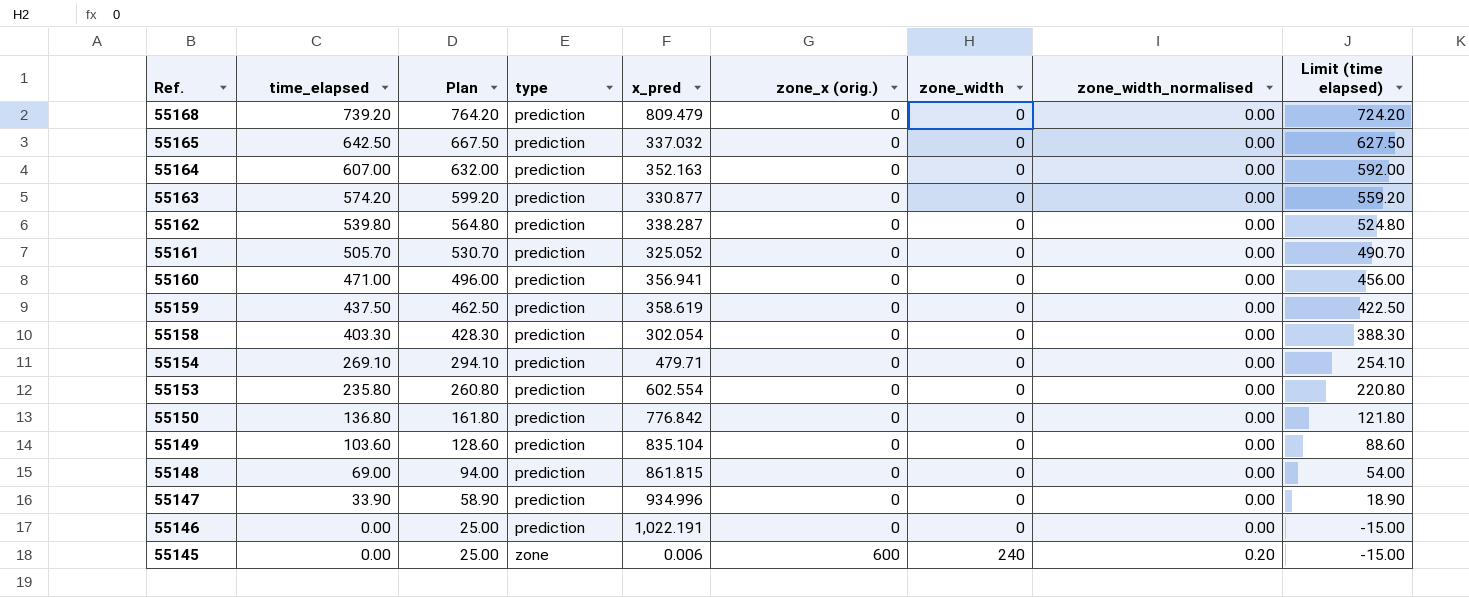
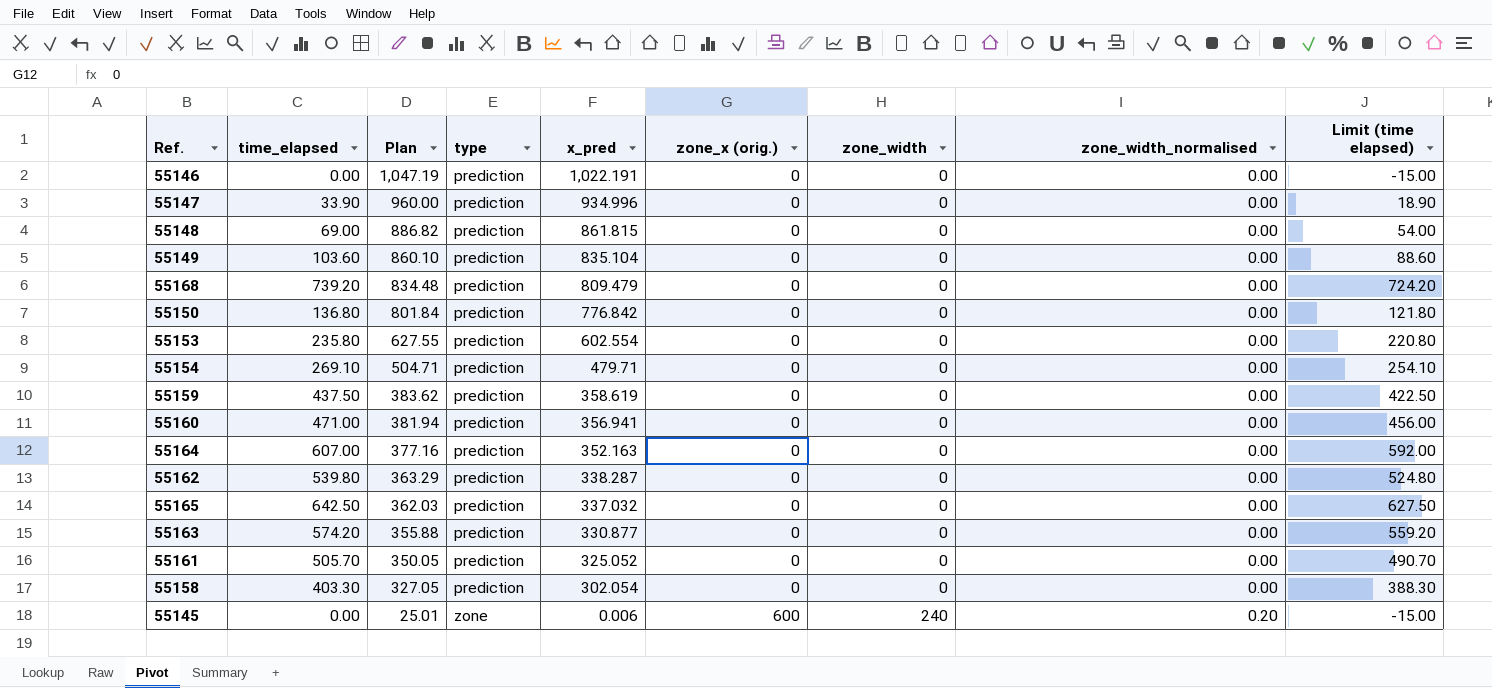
row order: Ref. descending -> Plan descending
column Plan | formula: [time_elapsed] + 25 -> [x_pred] + 25

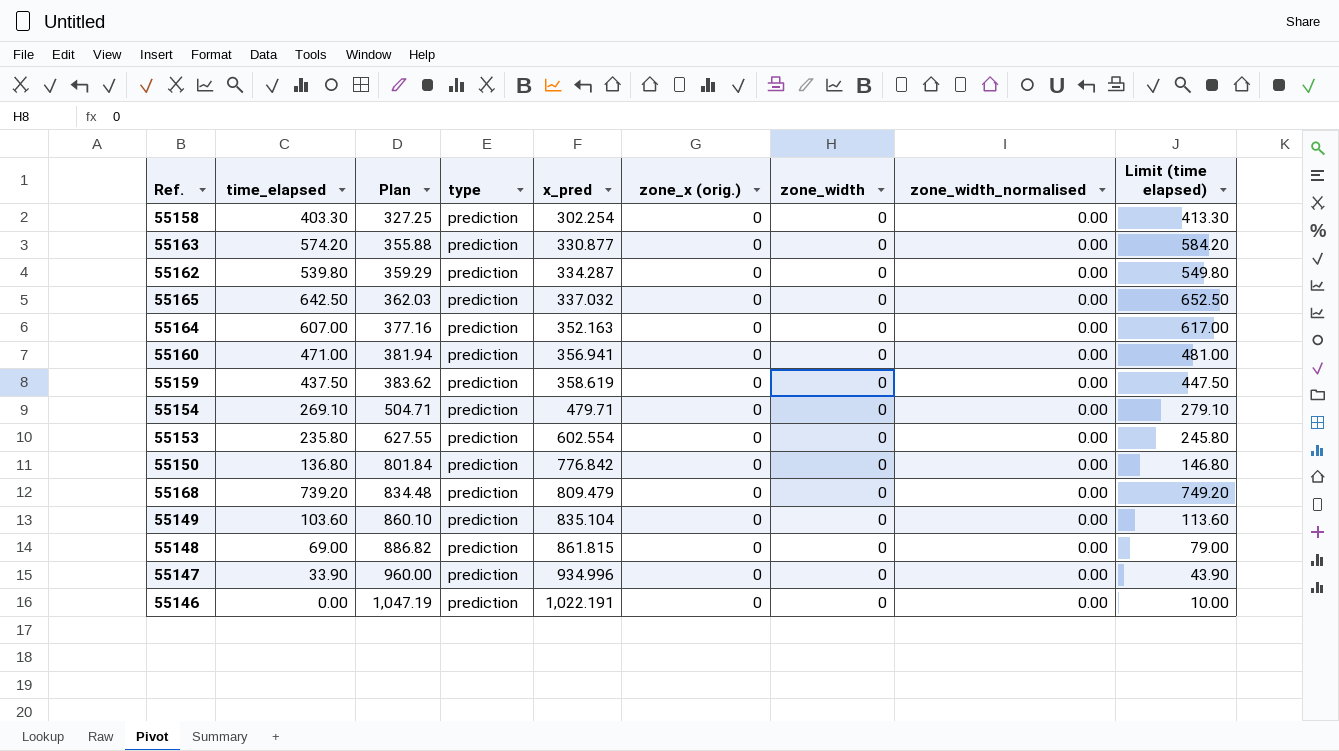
row order: Plan descending -> Plan ascending
column Limit (time elapsed) | formula: [time_elapsed] - 15 -> [time_elapsed] + 10
row 55161: 505.70 | 350.05 | prediction | 325.052 | 0 | 0 | 0.00 | 490.70 -> none
row 55145: 0.00 | 25.01 | zone | 0.006 | 600 | 240 | 0.20 | -15.00 -> none
55158 | Plan: 327.05 -> 327.25
55158 | x_pred: 302.054 -> 302.254
55162 | Plan: 363.29 -> 359.29
55162 | x_pred: 338.287 -> 334.287

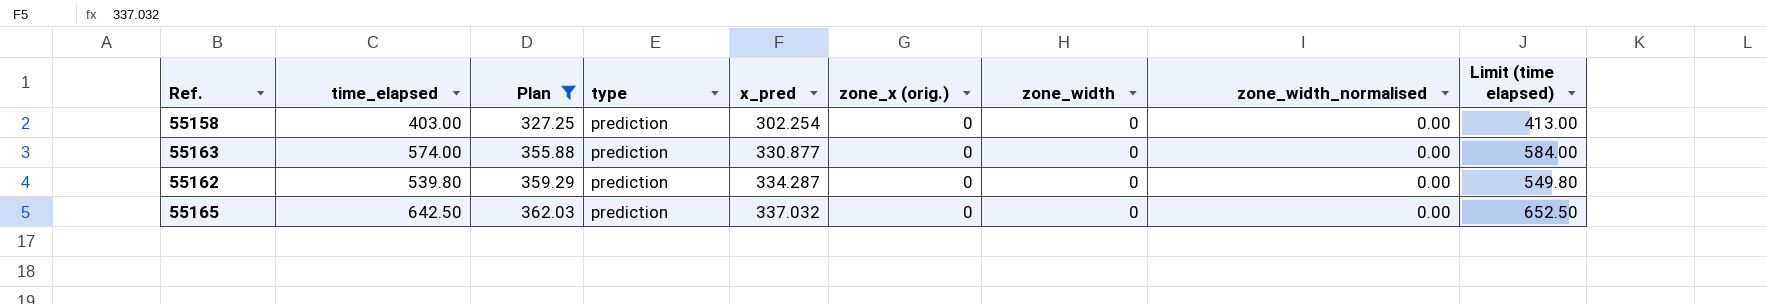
filter: none -> Plan <= 362.03
55158 | time_elapsed: 403.30 -> 403.00
55158 | Limit (time elapsed): 413.30 -> 413.00
55163 | time_elapsed: 574.20 -> 574.00
55163 | Limit (time elapsed): 584.20 -> 584.00

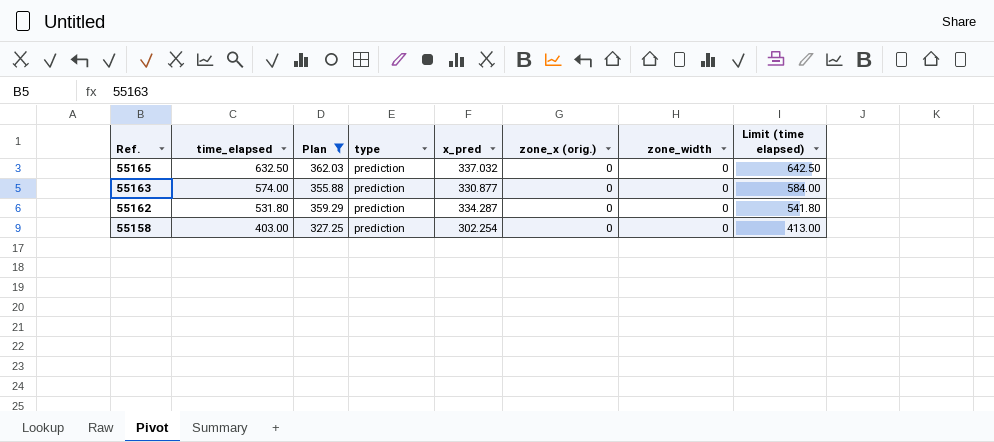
row order: Plan ascending -> Ref. descending
column zone_width_normalised | position: 8 -> none
55165 | time_elapsed: 642.50 -> 632.50
55165 | Limit (time elapsed): 652.50 -> 642.50
55162 | time_elapsed: 539.80 -> 531.80
55162 | Limit (time elapsed): 549.80 -> 541.80

